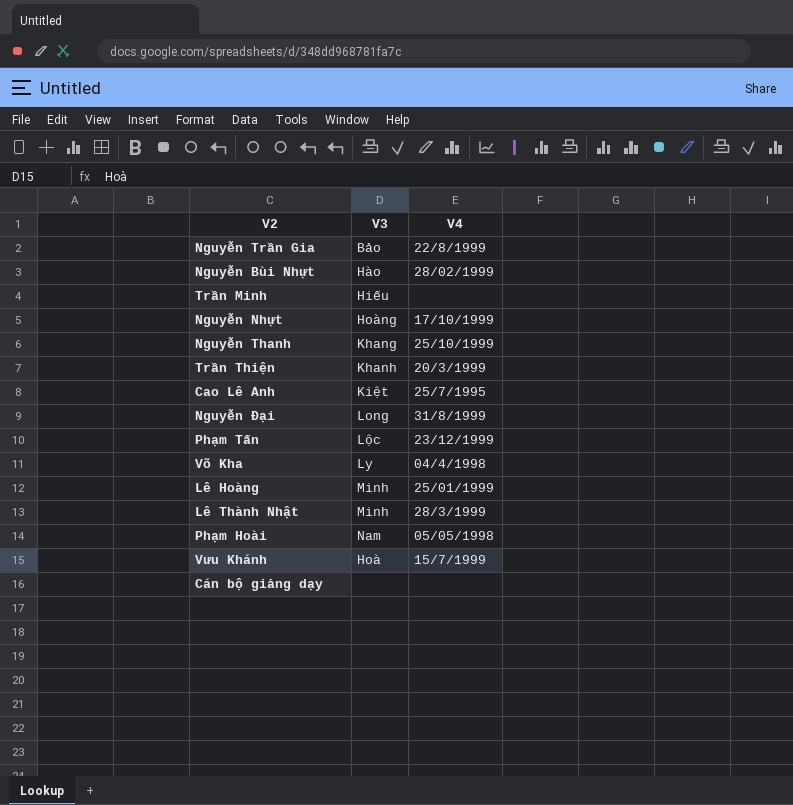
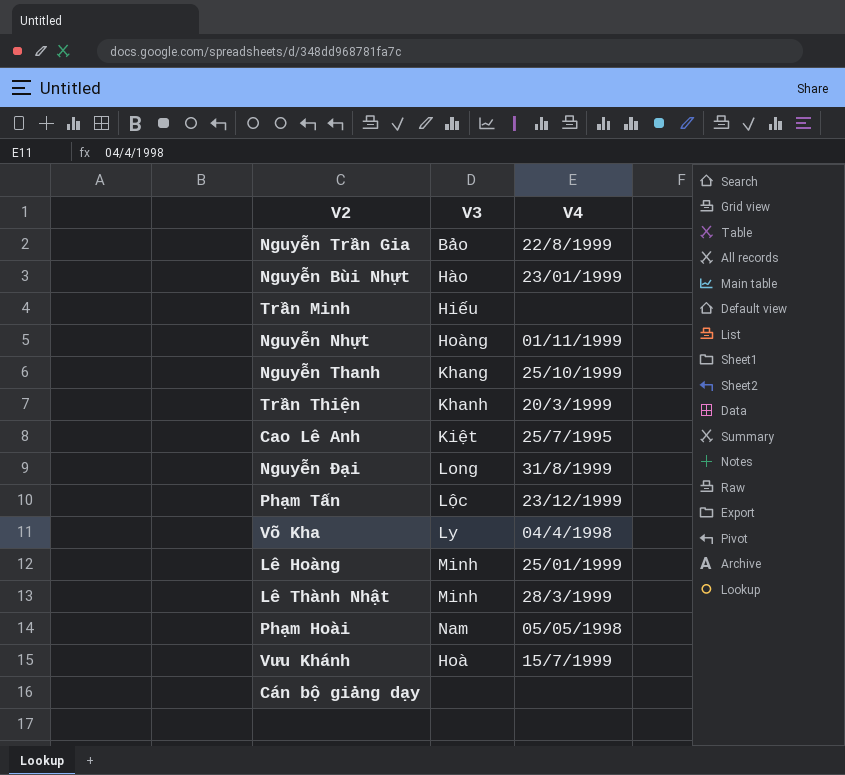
Nguyễn Bùi Nhựt | V4: 28/02/1999 -> 23/01/1999
Nguyễn Nhựt | V4: 17/10/1999 -> 01/11/1999

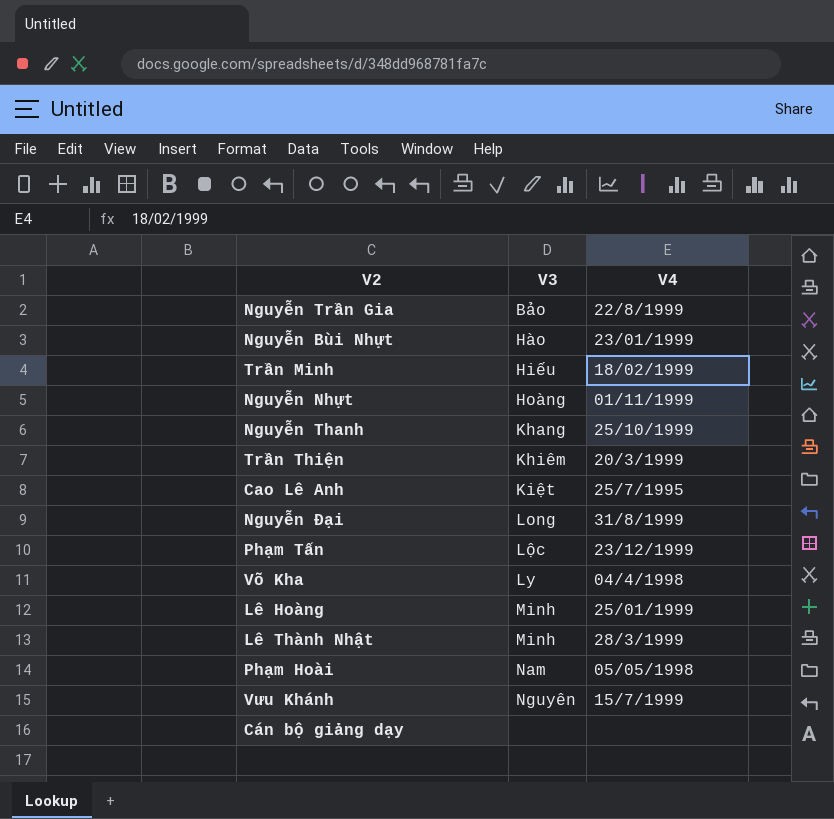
Trần Minh | V4: none -> 18/02/1999
Trần Thiện | V3: Khanh -> Khiêm
Vưu Khánh | V3: Hoà -> Nguyên

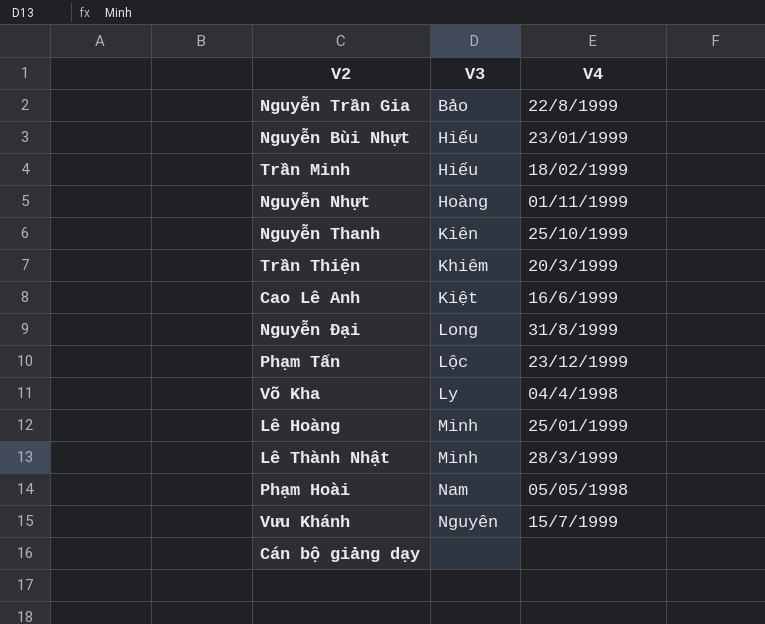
Nguyễn Bùi Nhựt | V3: Hào -> Hiếu
Nguyễn Thanh | V3: Khang -> Kiên
Cao Lê Anh | V4: 25/7/1995 -> 16/6/1999

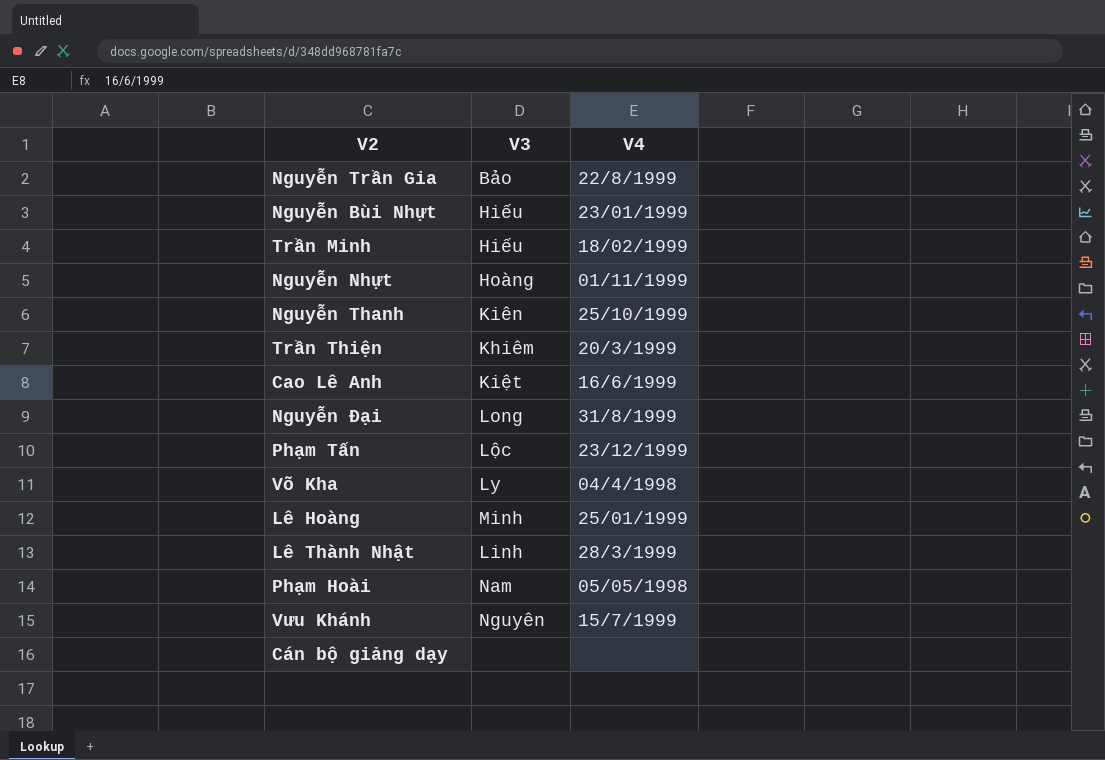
Lê Thành Nhật | V3: Minh -> Linh

